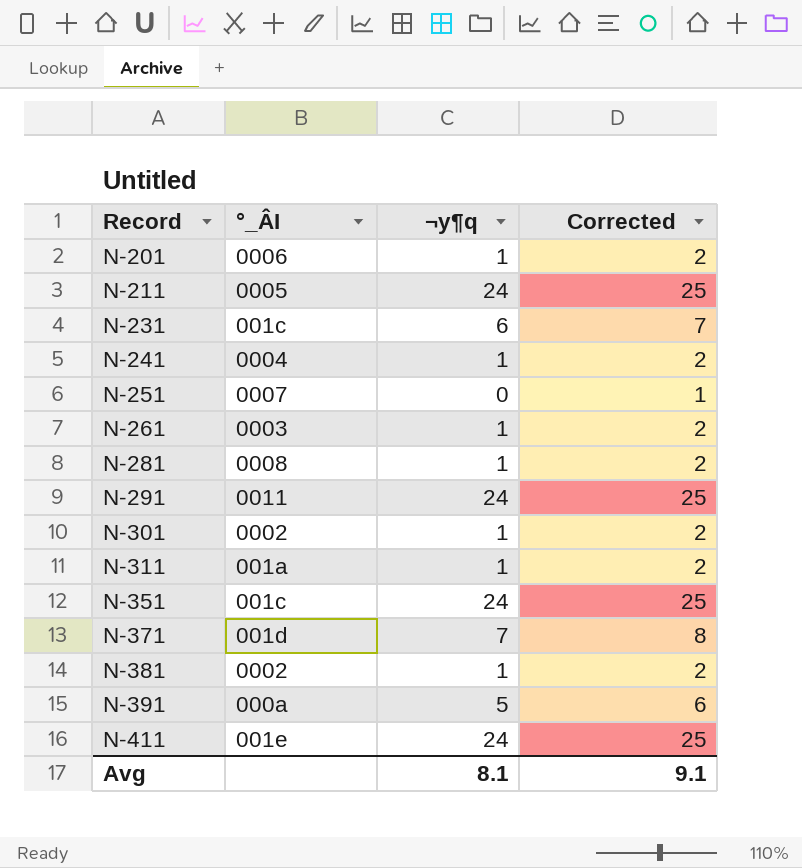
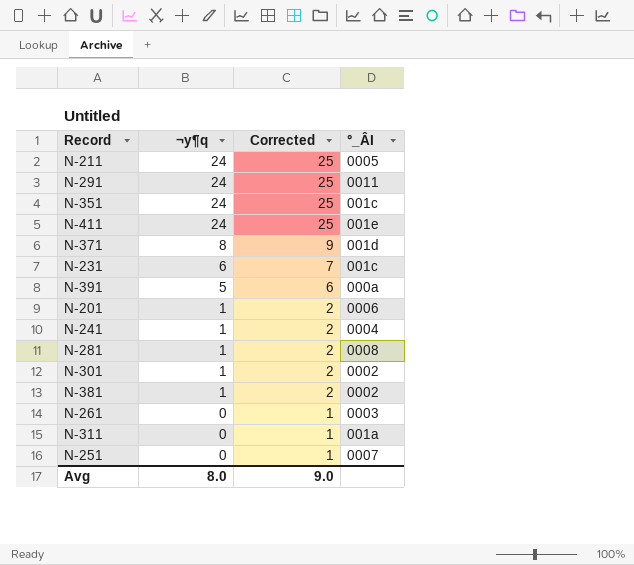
row order: Record ascending -> ¬y¶q descending
column °_ÂI | position: 2 -> 4
N-371 | ¬y¶q: 7 -> 8
N-371 | Corrected: 8 -> 9
N-261 | ¬y¶q: 1 -> 0
N-261 | Corrected: 2 -> 1
N-311 | ¬y¶q: 1 -> 0
N-311 | Corrected: 2 -> 1
Avg | ¬y¶q: 8.1 -> 8.0
Avg | Corrected: 9.1 -> 9.0

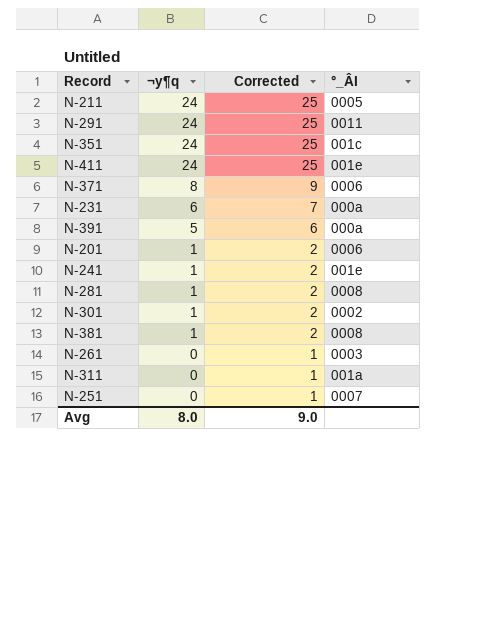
N-371 | °_ÂI: 001d -> 0006
N-231 | °_ÂI: 001c -> 000a
N-241 | °_ÂI: 0004 -> 001e
N-381 | °_ÂI: 0002 -> 0008

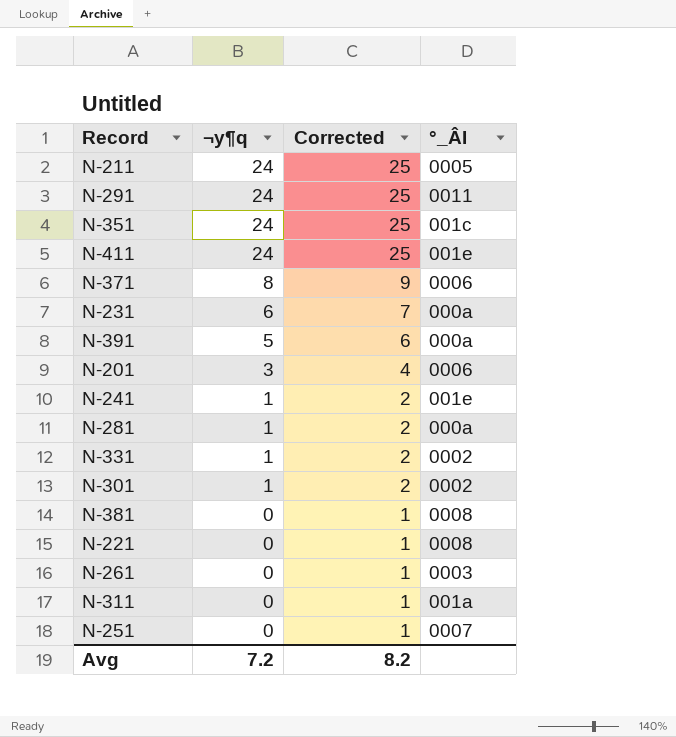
N-201 | ¬y¶q: 1 -> 3
N-201 | Corrected: 2 -> 4
N-281 | °_ÂI: 0008 -> 000a
row N-331: none -> 1 | 2 | 0002
N-381 | ¬y¶q: 1 -> 0
N-381 | Corrected: 2 -> 1
row N-221: none -> 0 | 1 | 0008
Avg | ¬y¶q: 8.0 -> 7.2
Avg | Corrected: 9.0 -> 8.2

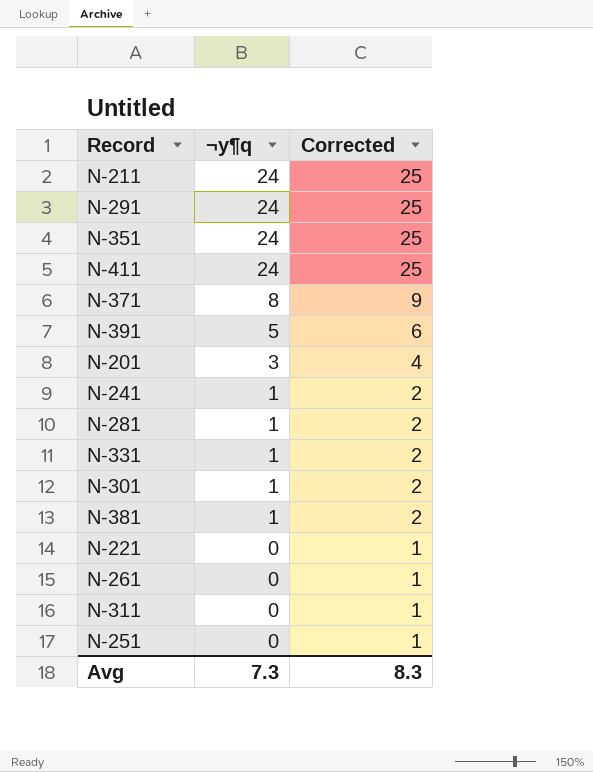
column °_ÂI | position: 4 -> none
row N-231: 6 | 7 | 000a -> none
N-381 | ¬y¶q: 0 -> 1
N-381 | Corrected: 1 -> 2
Avg | ¬y¶q: 7.2 -> 7.3
Avg | Corrected: 8.2 -> 8.3

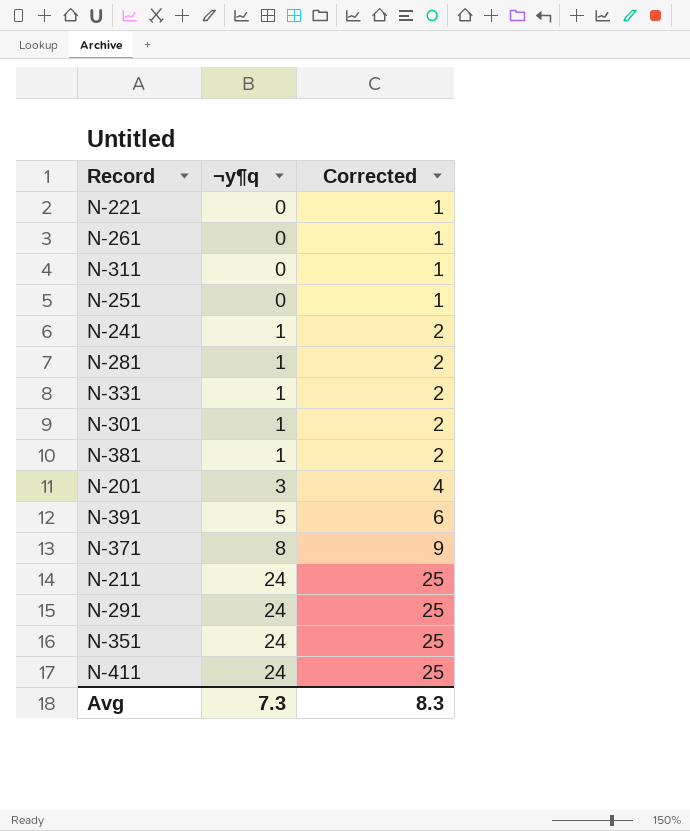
row order: ¬y¶q descending -> ¬y¶q ascending

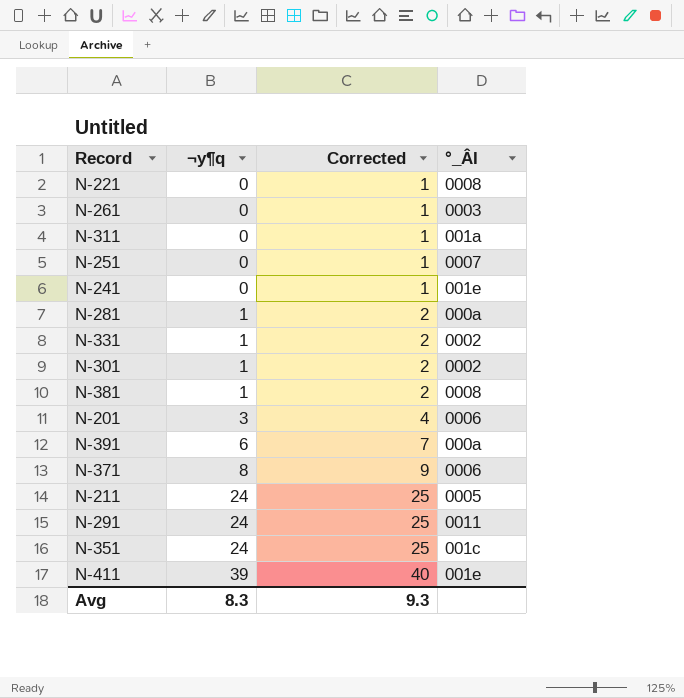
column °_ÂI | position: none -> 4
N-241 | ¬y¶q: 1 -> 0
N-241 | Corrected: 2 -> 1
N-391 | ¬y¶q: 5 -> 6
N-391 | Corrected: 6 -> 7
N-411 | ¬y¶q: 24 -> 39
N-411 | Corrected: 25 -> 40
Avg | ¬y¶q: 7.3 -> 8.3
Avg | Corrected: 8.3 -> 9.3

